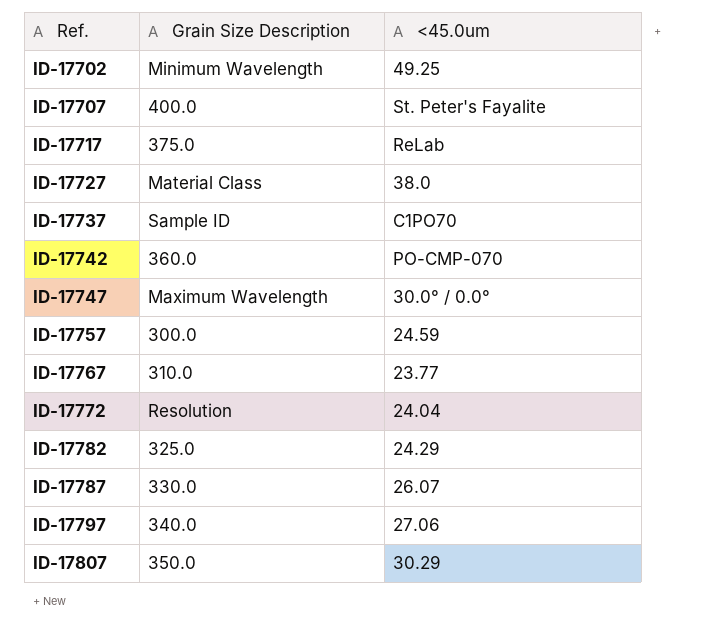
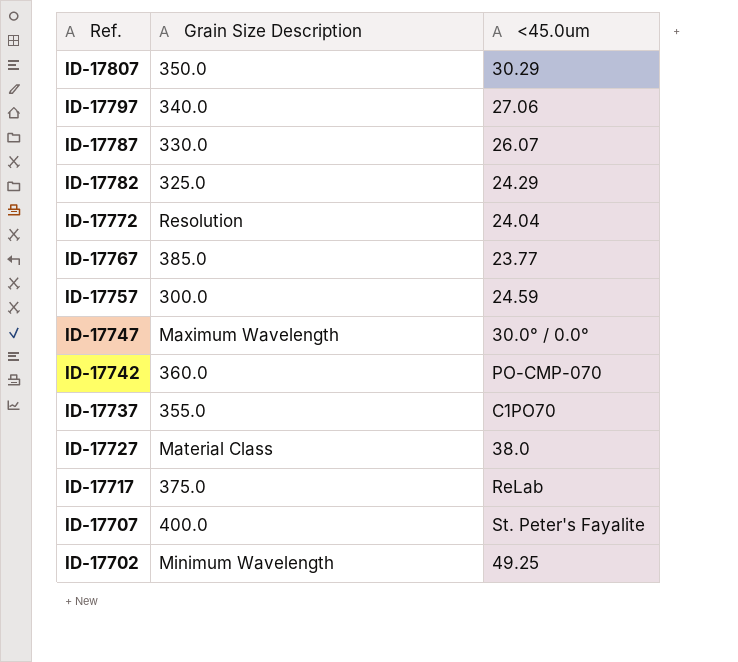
row order: Ref. ascending -> Ref. descending
ID-17767 | Grain Size Description: 310.0 -> 385.0
ID-17737 | Grain Size Description: Sample ID -> 355.0

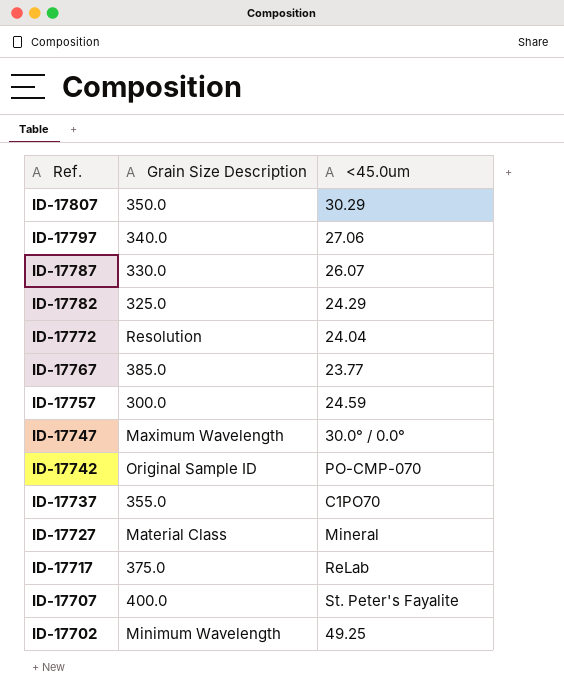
ID-17742 | Grain Size Description: 360.0 -> Original Sample ID
ID-17727 | <45.0um: 38.0 -> Mineral

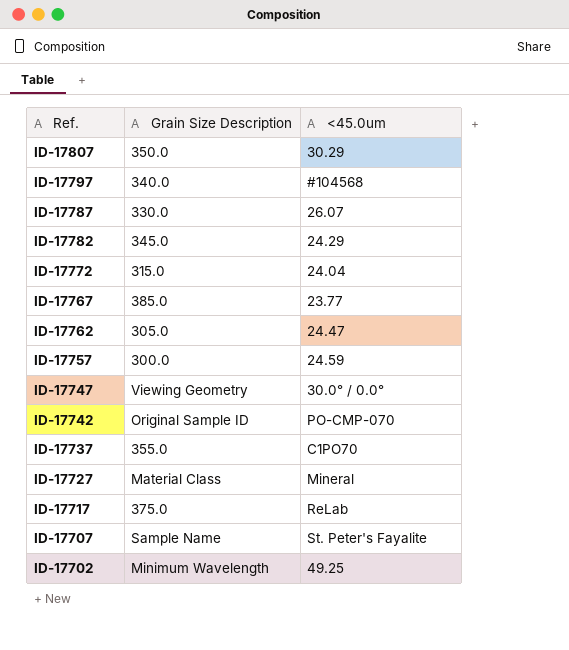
ID-17797 | <45.0um: 27.06 -> #104568
ID-17782 | Grain Size Description: 325.0 -> 345.0
ID-17772 | Grain Size Description: Resolution -> 315.0
row ID-17762: none -> 305.0 | 24.47
ID-17747 | Grain Size Description: Maximum Wavelength -> Viewing Geometry
ID-17707 | Grain Size Description: 400.0 -> Sample Name

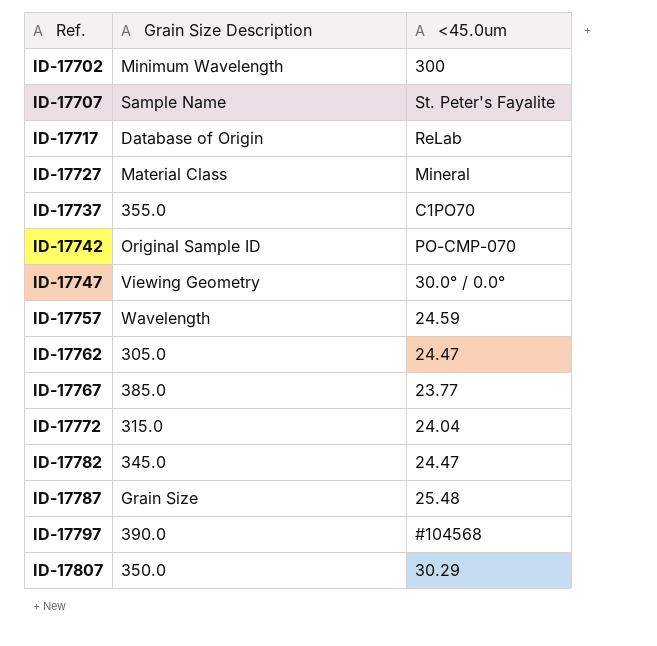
row order: Ref. descending -> Ref. ascending
ID-17702 | <45.0um: 49.25 -> 300
ID-17717 | Grain Size Description: 375.0 -> Database of Origin
ID-17757 | Grain Size Description: 300.0 -> Wavelength
ID-17782 | <45.0um: 24.29 -> 24.47
ID-17787 | Grain Size Description: 330.0 -> Grain Size
ID-17787 | <45.0um: 26.07 -> 25.48
ID-17797 | Grain Size Description: 340.0 -> 390.0

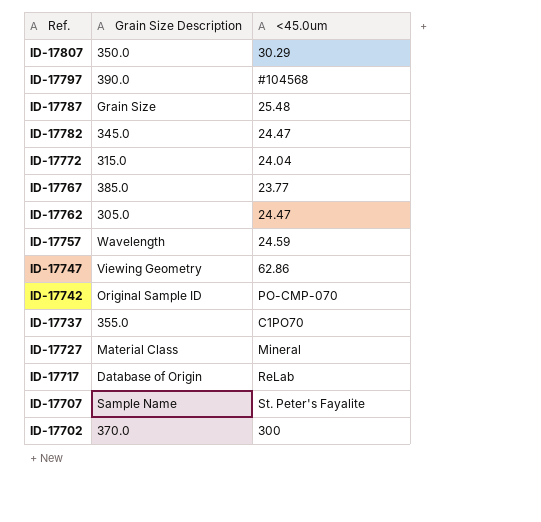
row order: Ref. ascending -> Ref. descending
ID-17747 | <45.0um: 30.0° / 0.0° -> 62.86
ID-17702 | Grain Size Description: Minimum Wavelength -> 370.0

